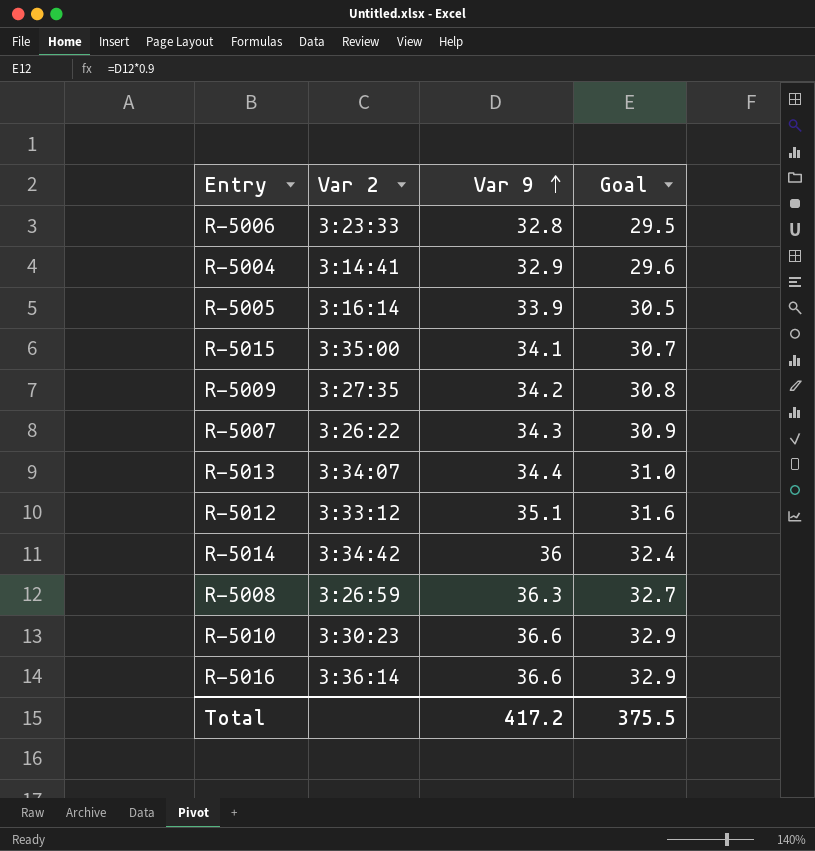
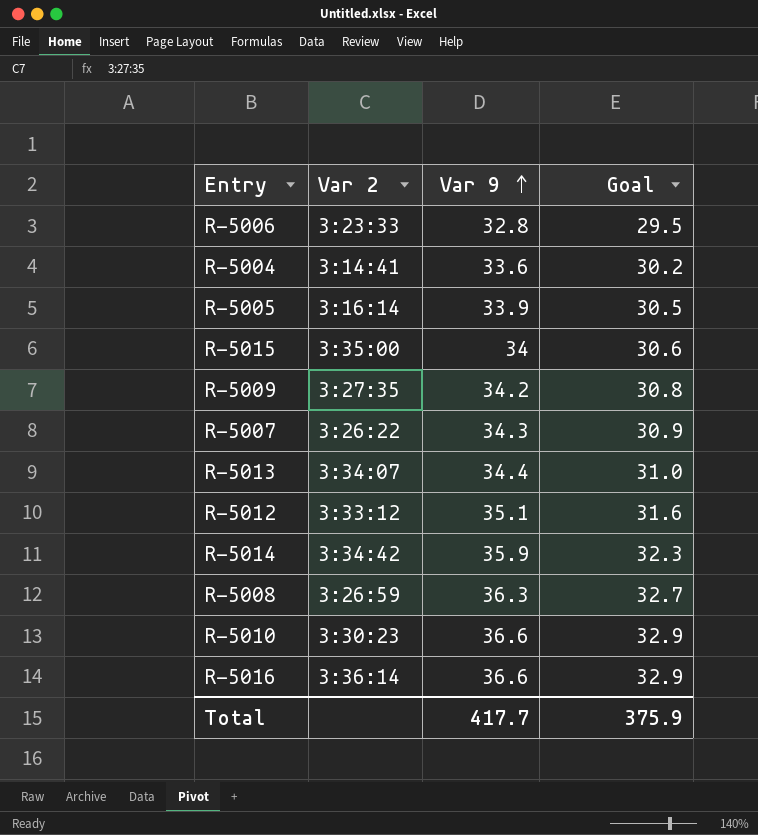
R-5004 | Var 9: 32.9 -> 33.6
R-5004 | Goal: 29.6 -> 30.2
R-5015 | Var 9: 34.1 -> 34
R-5015 | Goal: 30.7 -> 30.6
R-5014 | Var 9: 36 -> 35.9
R-5014 | Goal: 32.4 -> 32.3
Total | Var 9: 417.2 -> 417.7
Total | Goal: 375.5 -> 375.9

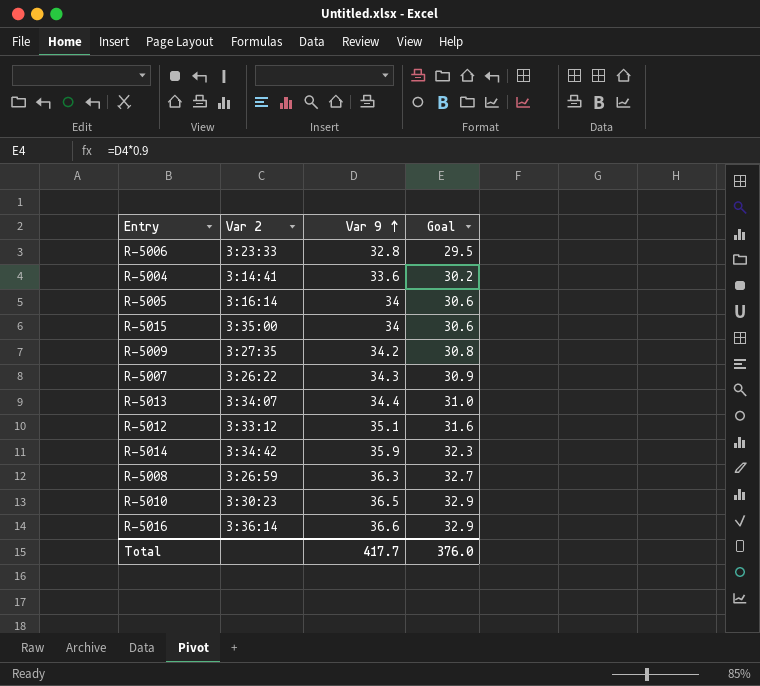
R-5005 | Var 9: 33.9 -> 34
R-5005 | Goal: 30.5 -> 30.6
R-5010 | Var 9: 36.6 -> 36.5
Total | Goal: 375.9 -> 376.0

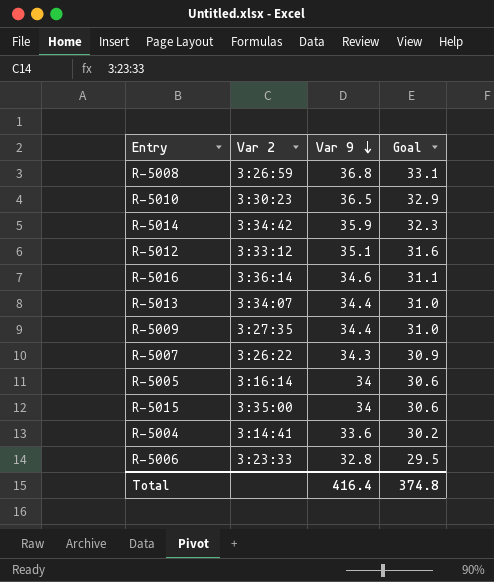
row order: Var 9 ascending -> Var 9 descending
R-5008 | Var 9: 36.3 -> 36.8
R-5008 | Goal: 32.7 -> 33.1
R-5016 | Var 9: 36.6 -> 34.6
R-5016 | Goal: 32.9 -> 31.1
R-5009 | Var 9: 34.2 -> 34.4
R-5009 | Goal: 30.8 -> 31.0
Total | Var 9: 417.7 -> 416.4
Total | Goal: 376.0 -> 374.8

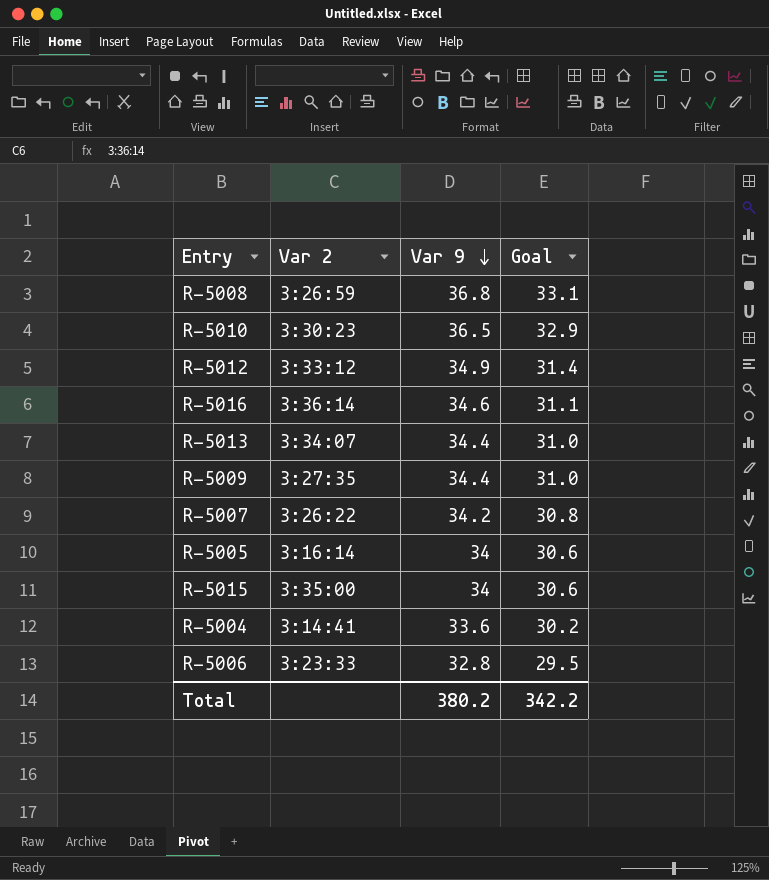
row R-5014: 3:34:42 | 35.9 | 32.3 -> none
R-5012 | Var 9: 35.1 -> 34.9
R-5012 | Goal: 31.6 -> 31.4
R-5007 | Var 9: 34.3 -> 34.2
R-5007 | Goal: 30.9 -> 30.8
Total | Var 9: 416.4 -> 380.2
Total | Goal: 374.8 -> 342.2

